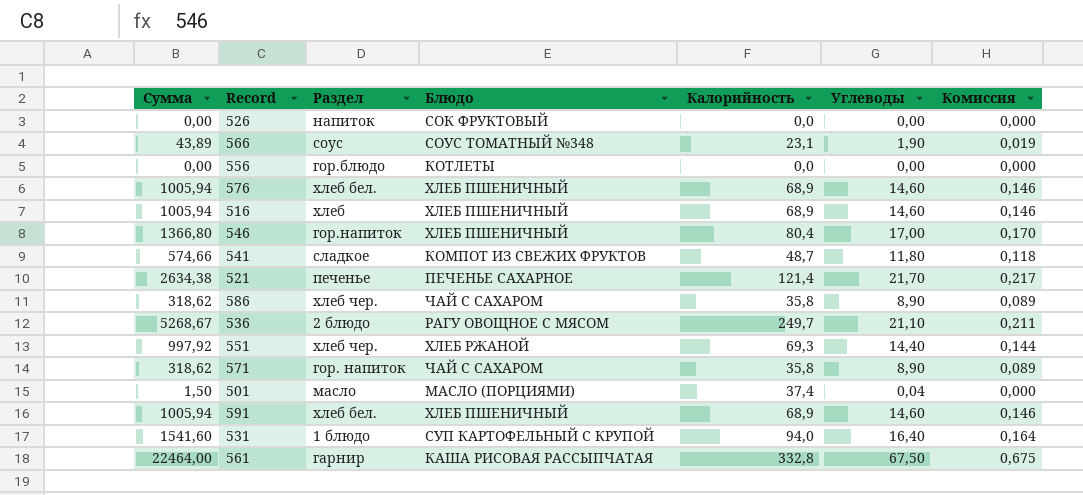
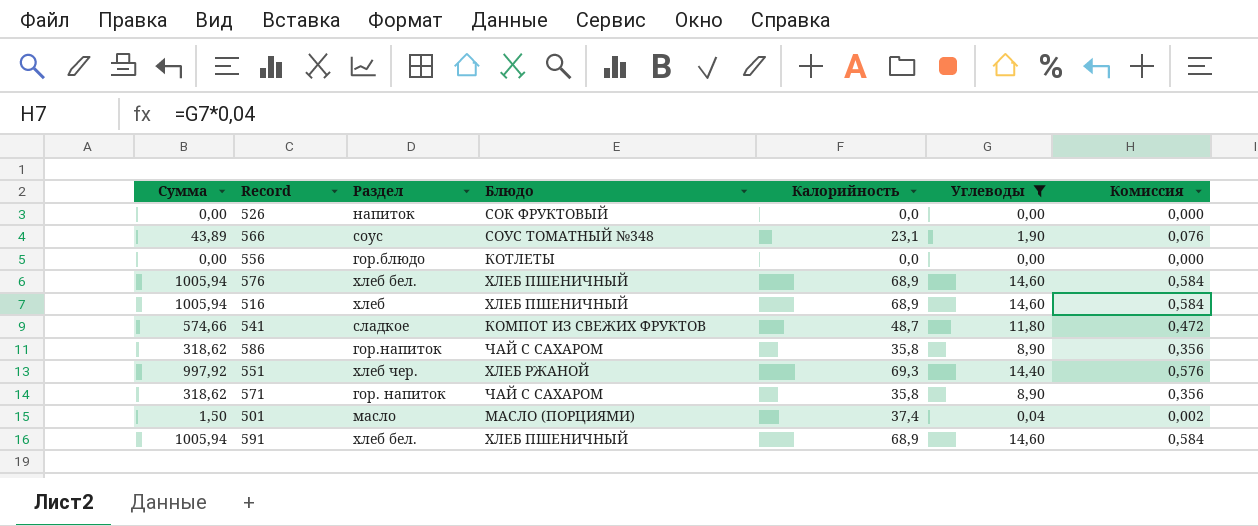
filter: none -> Углеводы <= 14,60
column Комиссия | formula: [Углеводы] * 0,01 -> [Углеводы] * 0,04
586 | Раздел: хлеб чер. -> гор.напиток

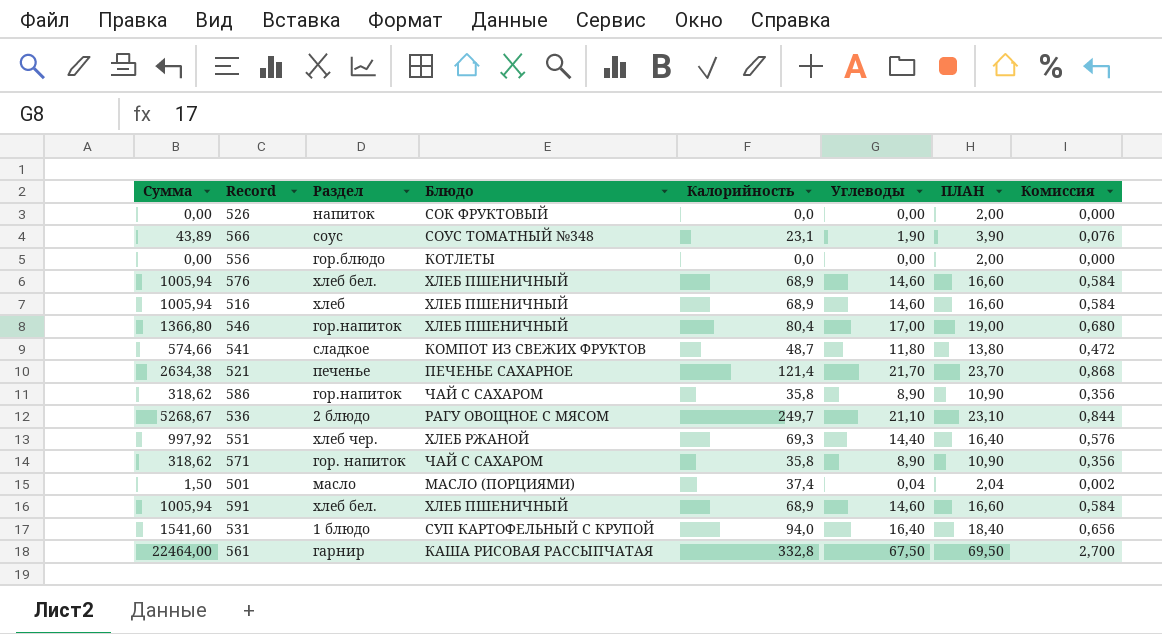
filter: Углеводы <= 14,60 -> none
column ПЛАН | formula: none -> [Углеводы] + 2

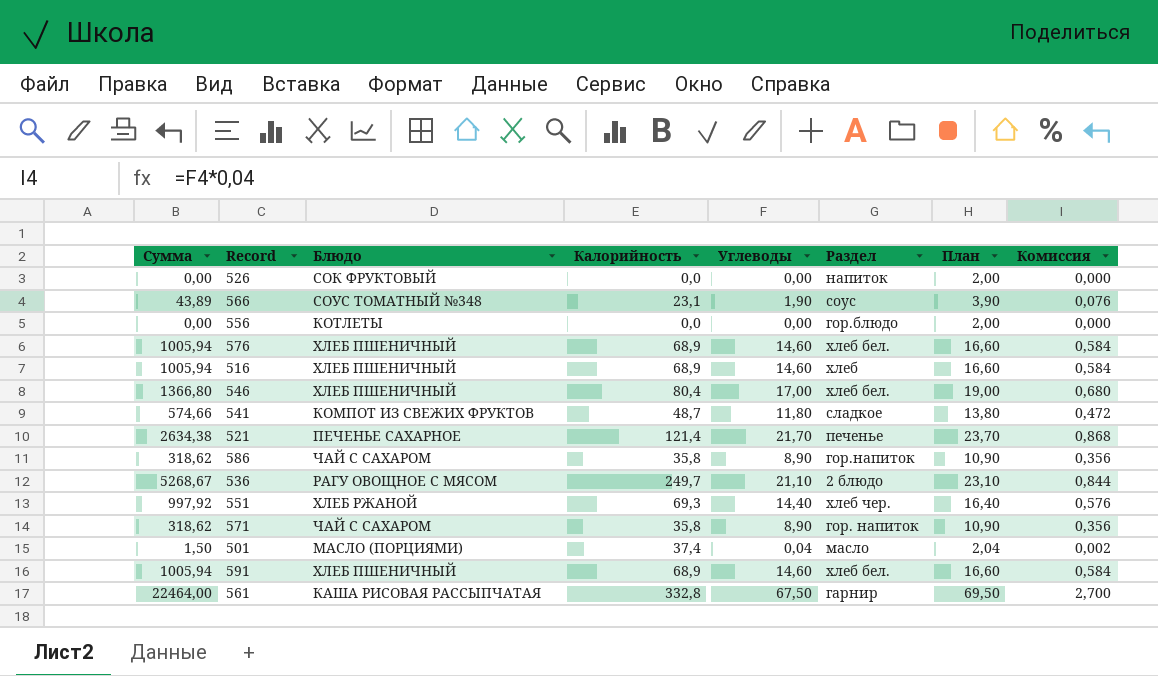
column Раздел | position: 3 -> 6
column name: ПЛАН -> План
row 531: 1541,60 | 1 блюдо | СУП КАРТОФЕЛЬНЫЙ С КРУПОЙ | 94,0 | 16,40 | 18,40 | 0,656 -> none
546 | Раздел: гор.напиток -> хлеб бел.

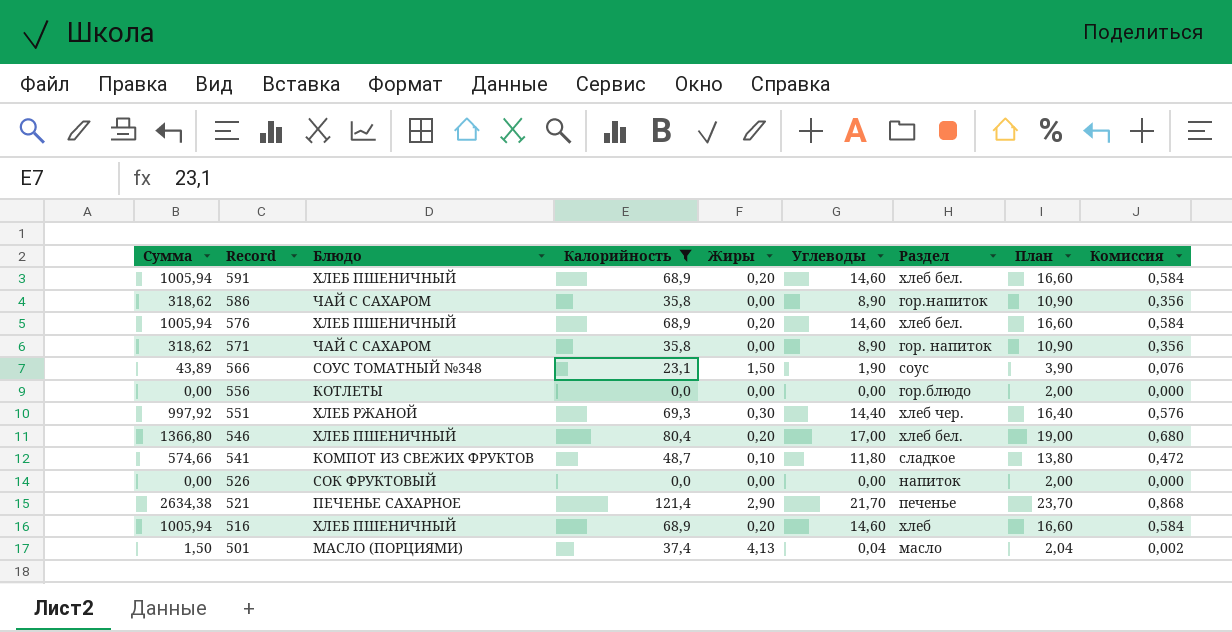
filter: none -> Калорийность <= 121,4
row order: none -> Record descending
column Жиры | position: none -> 5

